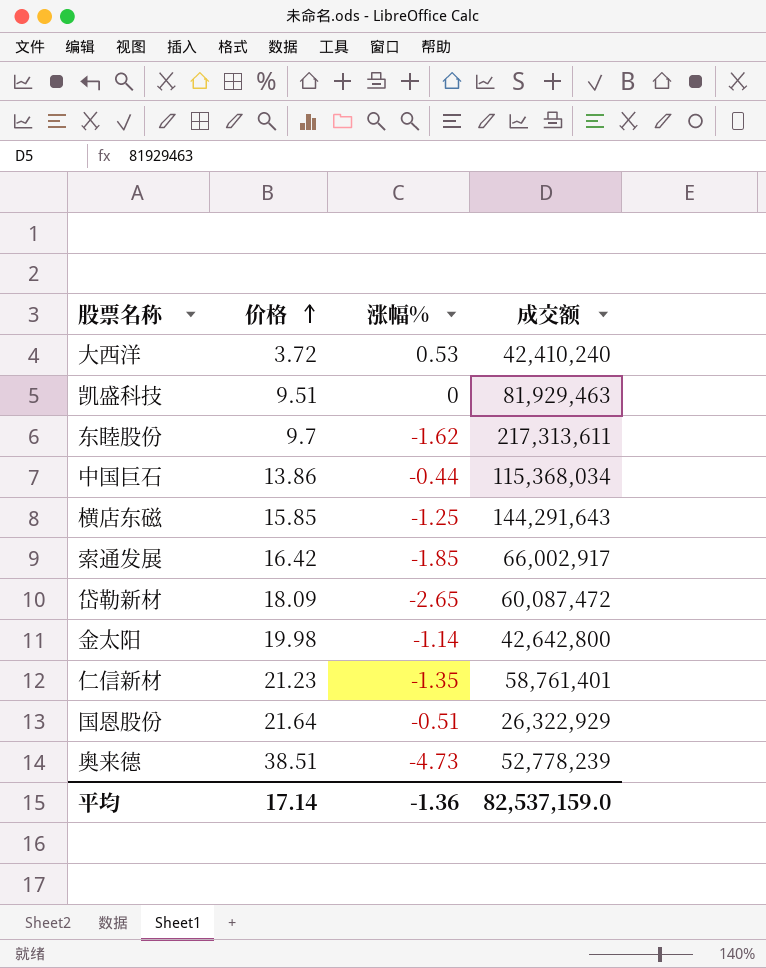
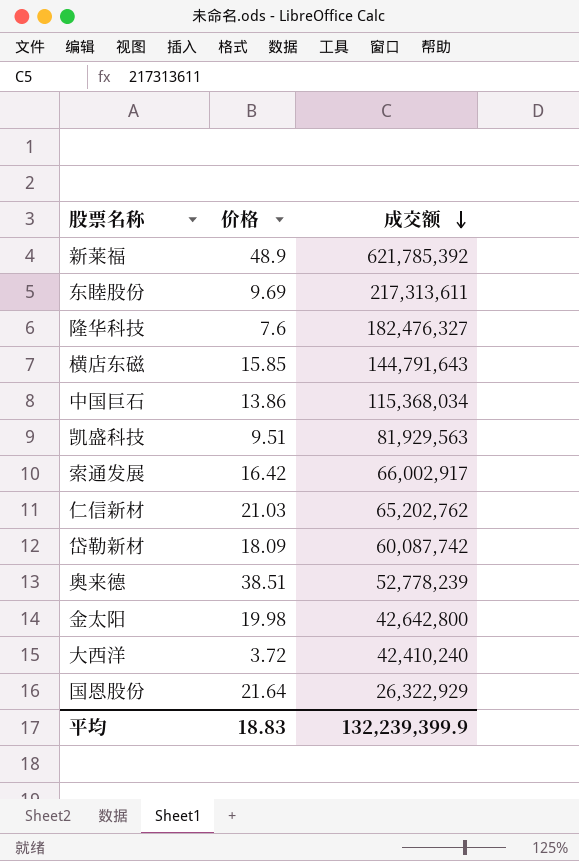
row order: 价格 ascending -> 成交额 descending
column 涨幅% | position: 3 -> none
row 新莱福: none -> 48.9 | 621,785,392
东睦股份 | 价格: 9.7 -> 9.69
row 隆华科技: none -> 7.6 | 182,476,327
横店东磁 | 成交额: 144,291,643 -> 144,791,643
凯盛科技 | 成交额: 81,929,463 -> 81,929,563
仁信新材 | 价格: 21.23 -> 21.03
仁信新材 | 成交额: 58,761,401 -> 65,202,762
岱勒新材 | 成交额: 60,087,472 -> 60,087,742
平均 | 价格: 17.14 -> 18.83
平均 | 成交额: 82,537,159.0 -> 132,239,399.9

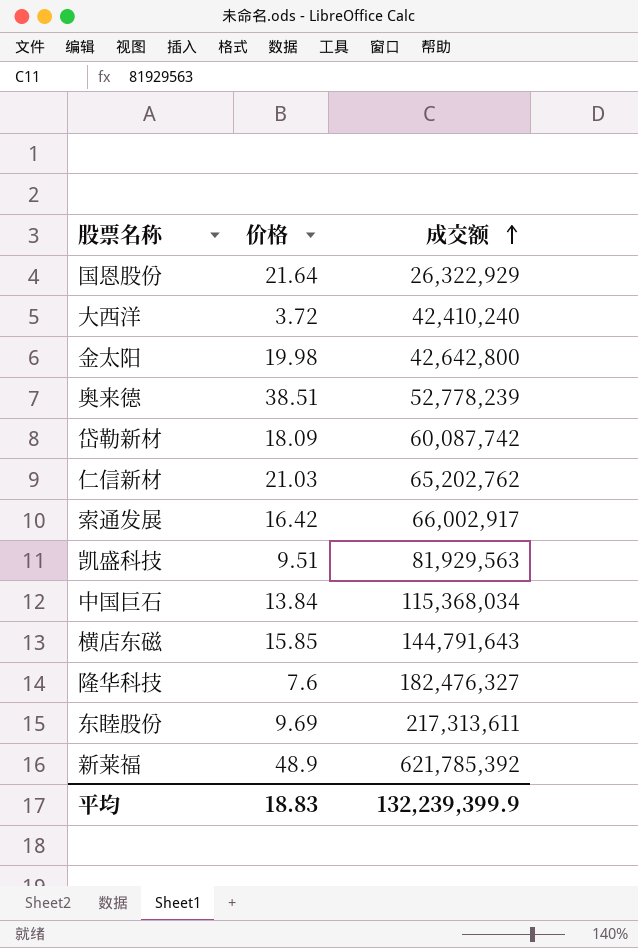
row order: 成交额 descending -> 成交额 ascending
中国巨石 | 价格: 13.86 -> 13.84

